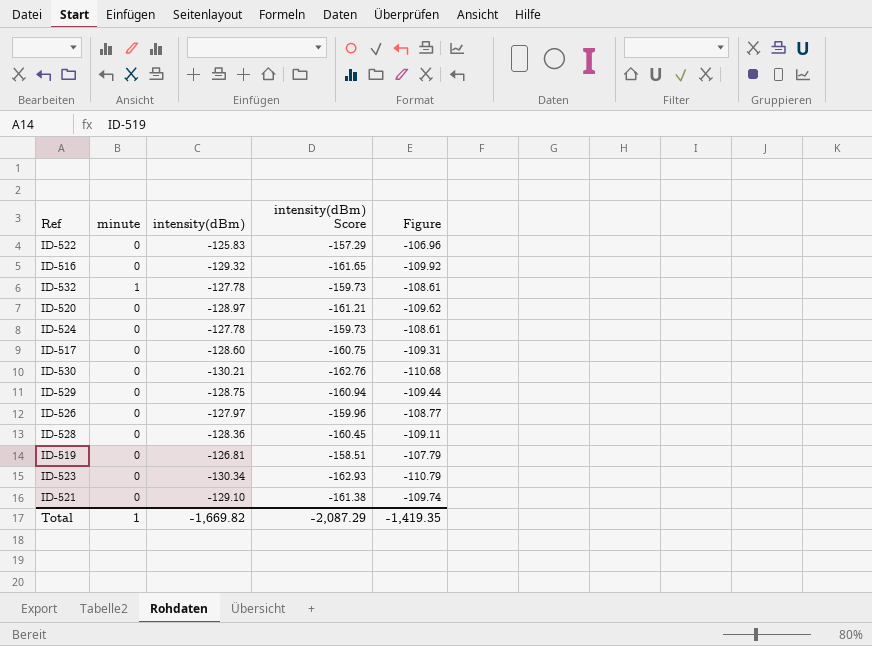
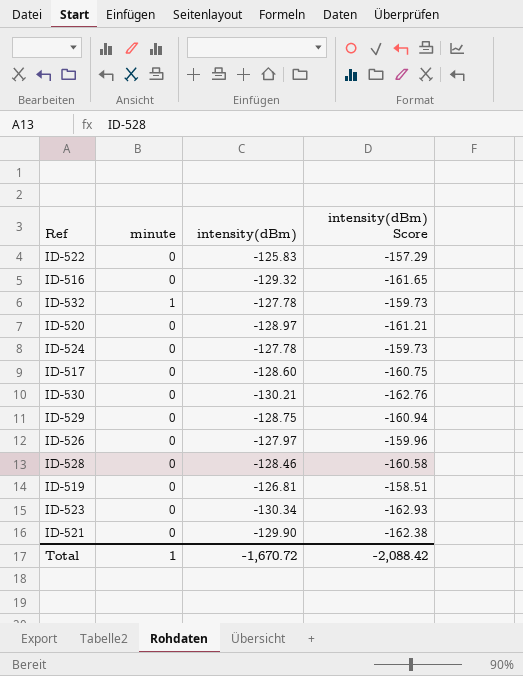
column Figure | formula: [intensity(dBm)] * 0.85 -> none
ID-528 | intensity(dBm): -128.36 -> -128.46
ID-528 | intensity(dBm) Score: -160.45 -> -160.58
ID-521 | intensity(dBm): -129.10 -> -129.90
ID-521 | intensity(dBm) Score: -161.38 -> -162.38
Total | intensity(dBm): -1,669.82 -> -1,670.72
Total | intensity(dBm) Score: -2,087.29 -> -2,088.42

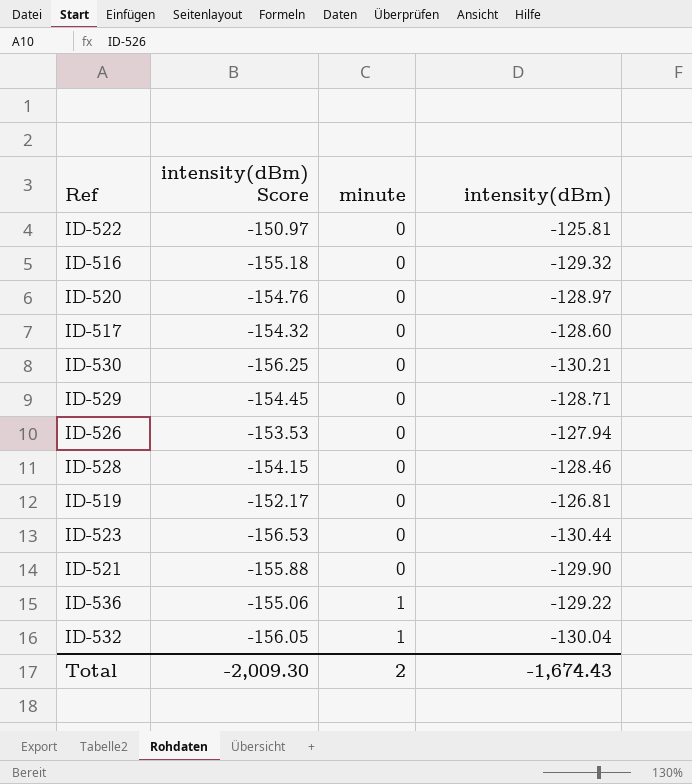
row order: none -> minute ascending
column intensity(dBm) Score | formula: [intensity(dBm)] * 1.25 -> [intensity(dBm)] * 1.2
column intensity(dBm) Score | position: 4 -> 2
row ID-524: 0 | -127.78 | -159.73 -> none
ID-522 | intensity(dBm): -125.83 -> -125.81
ID-529 | intensity(dBm): -128.75 -> -128.71
ID-526 | intensity(dBm): -127.97 -> -127.94
ID-523 | intensity(dBm): -130.34 -> -130.44
row ID-536: none -> -155.06 | 1 | -129.22
ID-532 | intensity(dBm): -127.78 -> -130.04
Total | intensity(dBm) Score: -2,088.42 -> -2,009.30
Total | minute: 1 -> 2
Total | intensity(dBm): -1,670.72 -> -1,674.43

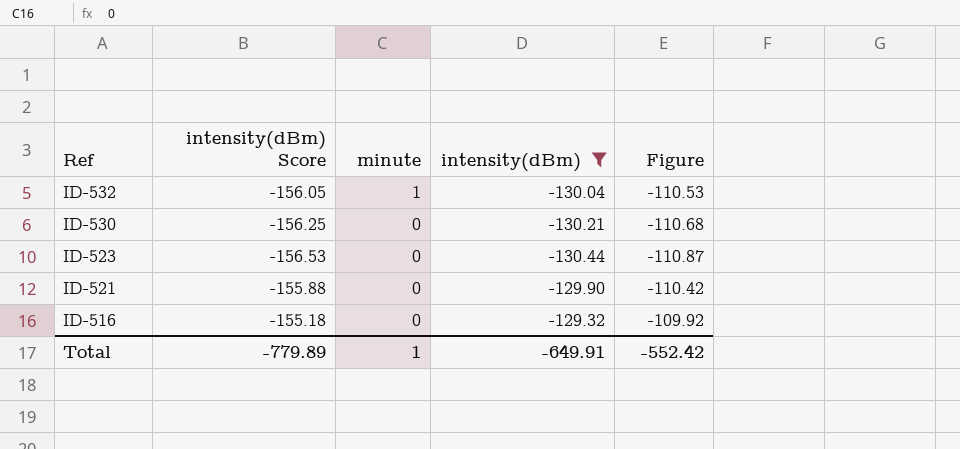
filter: none -> intensity(dBm) <= -129.32
row order: minute ascending -> Ref descending
column Figure | formula: none -> [intensity(dBm)] * 0.85
Total | intensity(dBm) Score: -2,009.30 -> -779.89
Total | minute: 2 -> 1
Total | intensity(dBm): -1,674.43 -> -649.91

